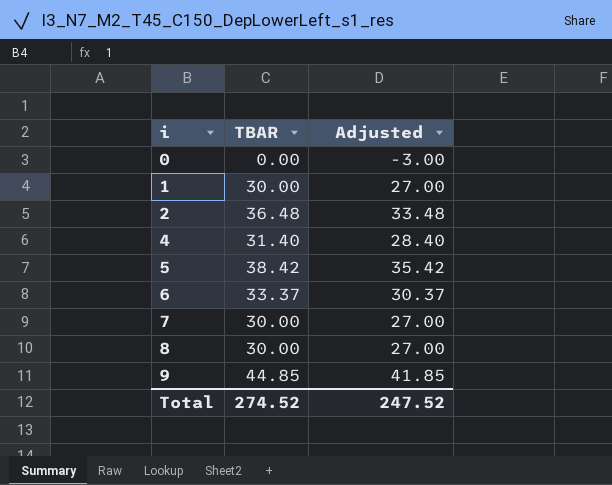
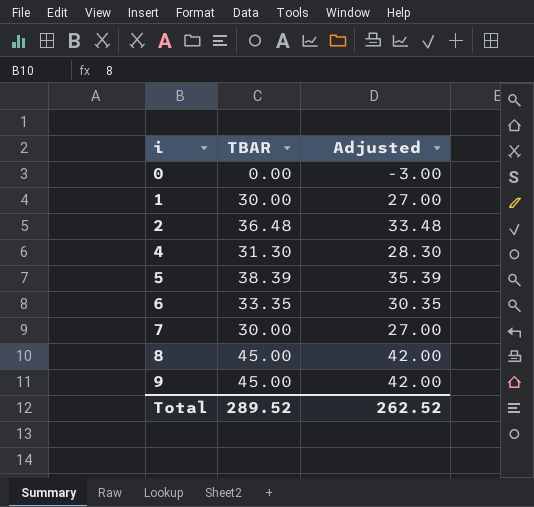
4 | TBAR: 31.40 -> 31.30
4 | Adjusted: 28.40 -> 28.30
5 | TBAR: 38.42 -> 38.39
5 | Adjusted: 35.42 -> 35.39
6 | TBAR: 33.37 -> 33.35
6 | Adjusted: 30.37 -> 30.35
8 | TBAR: 30.00 -> 45.00
8 | Adjusted: 27.00 -> 42.00
9 | TBAR: 44.85 -> 45.00
9 | Adjusted: 41.85 -> 42.00
Total | TBAR: 274.52 -> 289.52
Total | Adjusted: 247.52 -> 262.52

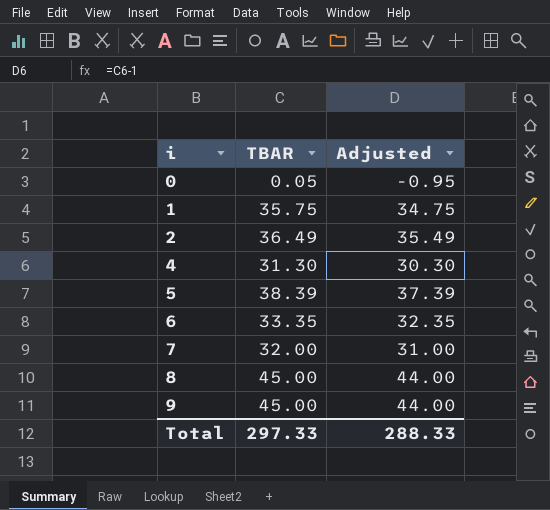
column Adjusted | formula: [TBAR] - 3 -> [TBAR] - 1
0 | TBAR: 0.00 -> 0.05
1 | TBAR: 30.00 -> 35.75
2 | TBAR: 36.48 -> 36.49
7 | TBAR: 30.00 -> 32.00
Total | TBAR: 289.52 -> 297.33
Total | Adjusted: 262.52 -> 288.33

